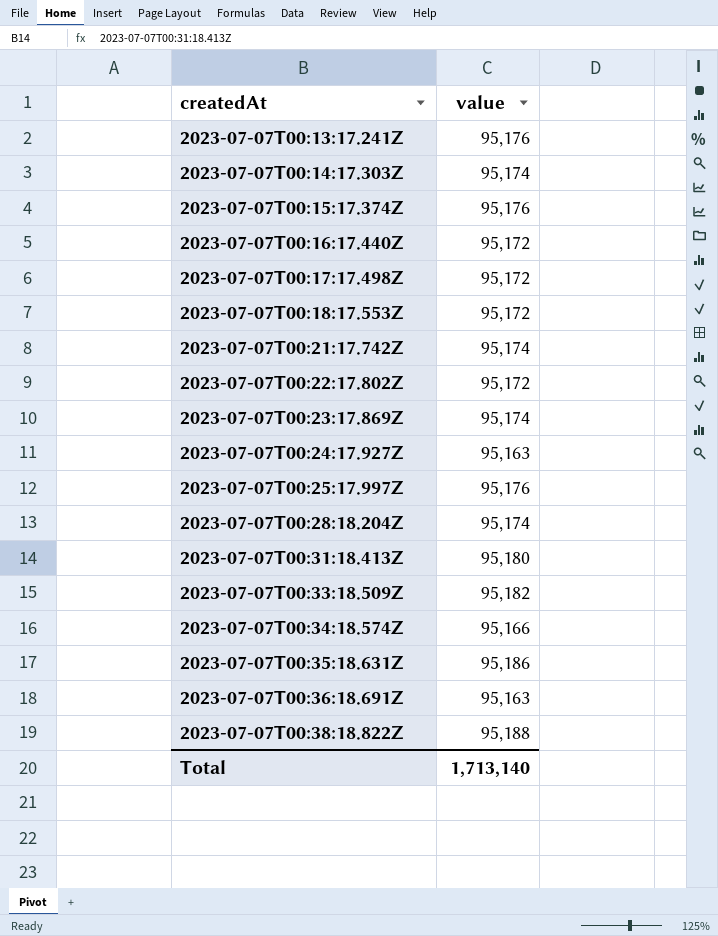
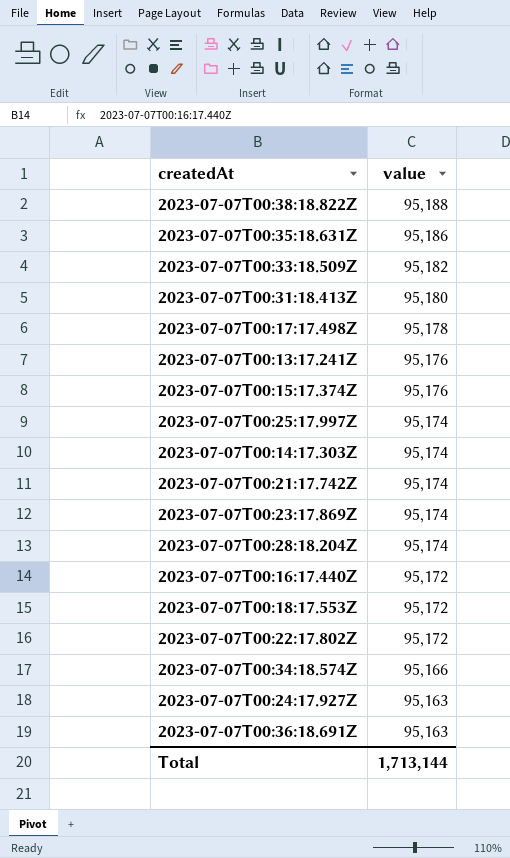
row order: createdAt ascending -> value descending
2023-07-07T00:17:17.498Z | value: 95,172 -> 95,178
2023-07-07T00:25:17.997Z | value: 95,176 -> 95,174
Total | value: 1,713,140 -> 1,713,144

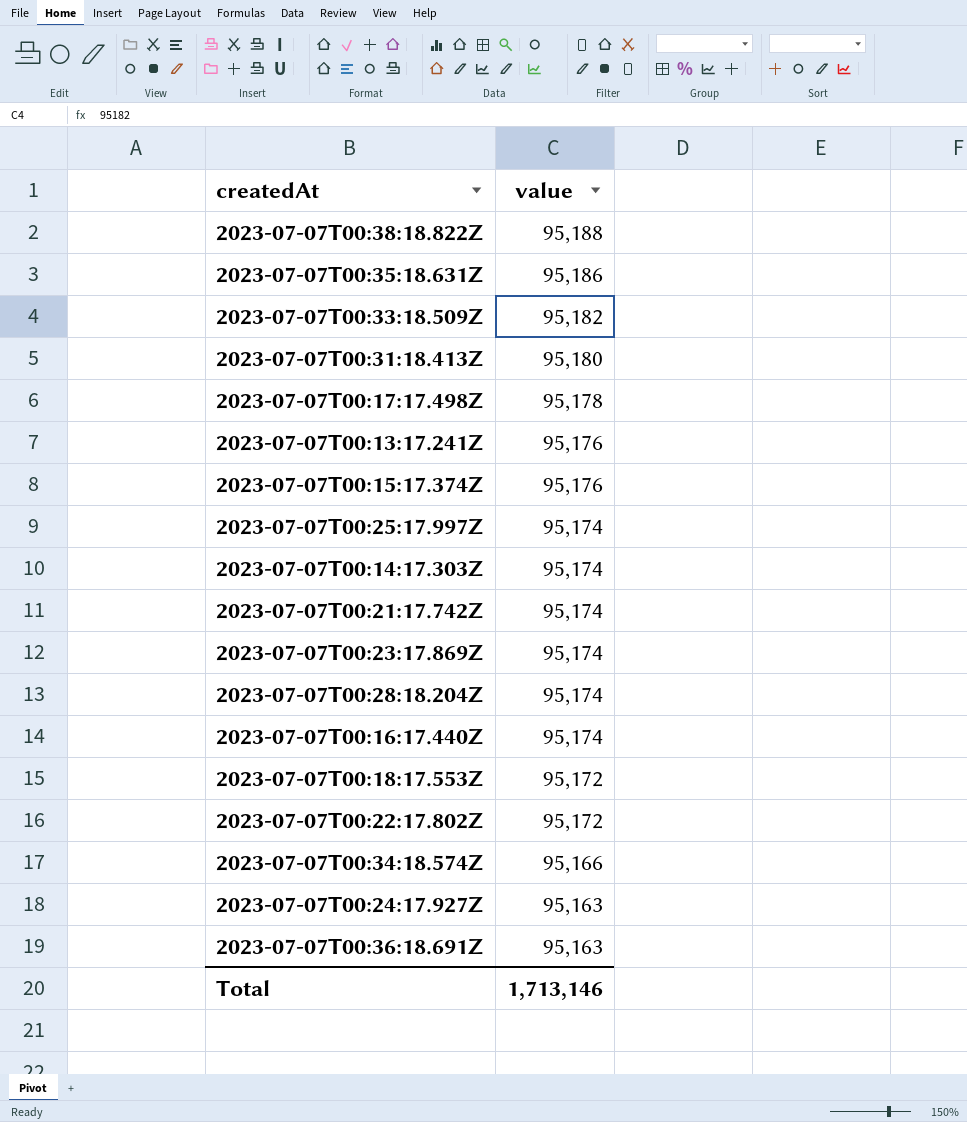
2023-07-07T00:16:17.440Z | value: 95,172 -> 95,174
Total | value: 1,713,144 -> 1,713,146

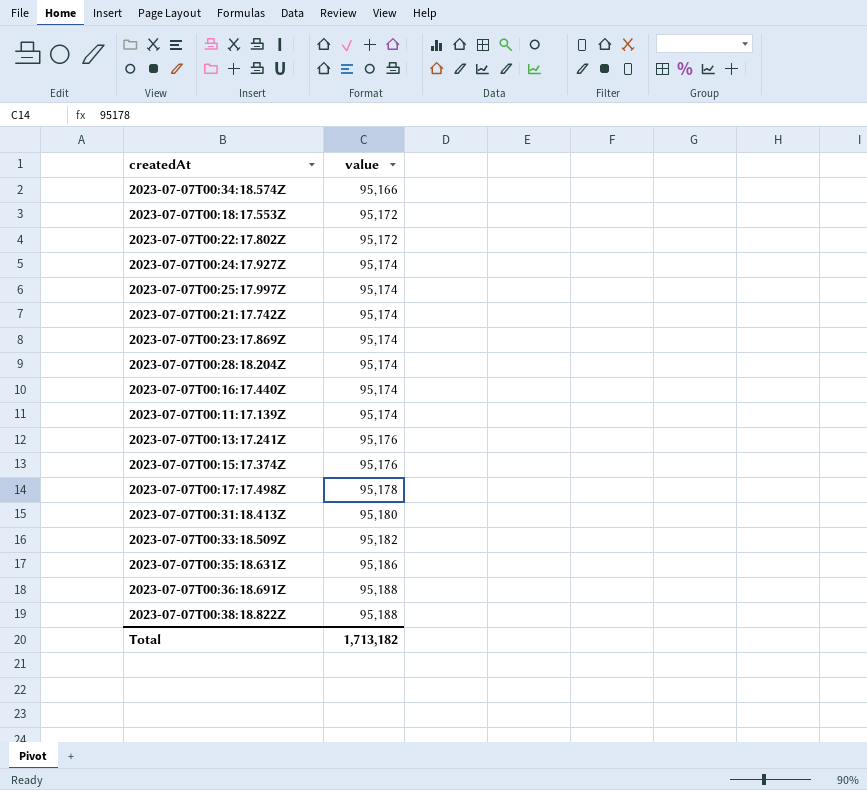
row order: value descending -> value ascending
row 2023-07-07T00:14:17.303Z: 95,174 -> none
2023-07-07T00:24:17.927Z | value: 95,163 -> 95,174
row 2023-07-07T00:11:17.139Z: none -> 95,174
2023-07-07T00:36:18.691Z | value: 95,163 -> 95,188
Total | value: 1,713,146 -> 1,713,182

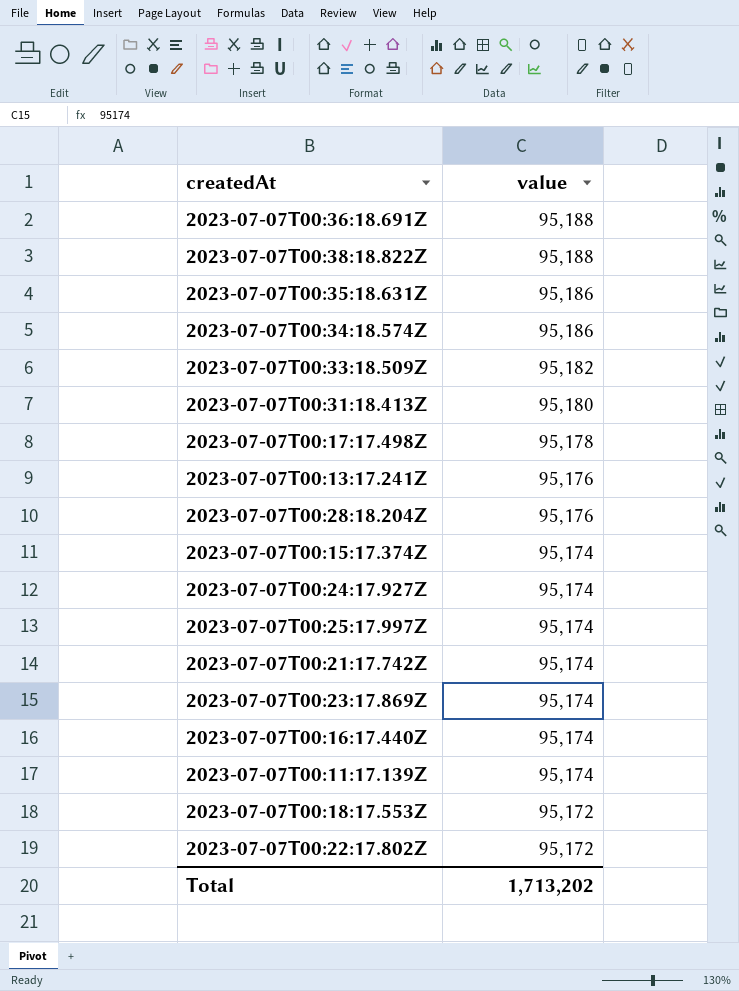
row order: value ascending -> value descending
2023-07-07T00:34:18.574Z | value: 95,166 -> 95,186
2023-07-07T00:28:18.204Z | value: 95,174 -> 95,176
2023-07-07T00:15:17.374Z | value: 95,176 -> 95,174
Total | value: 1,713,182 -> 1,713,202

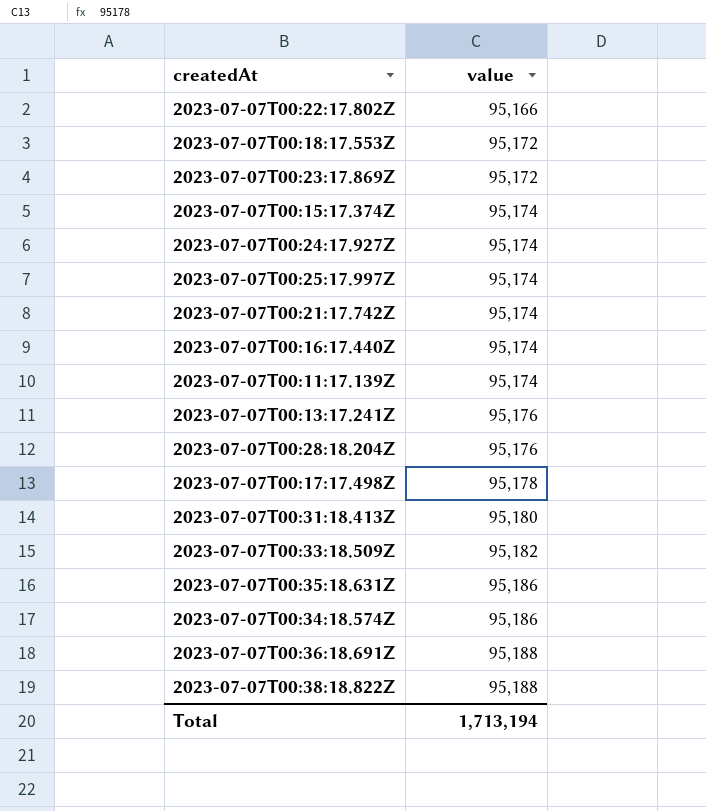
row order: value descending -> value ascending
2023-07-07T00:22:17.802Z | value: 95,172 -> 95,166
2023-07-07T00:23:17.869Z | value: 95,174 -> 95,172
Total | value: 1,713,202 -> 1,713,194

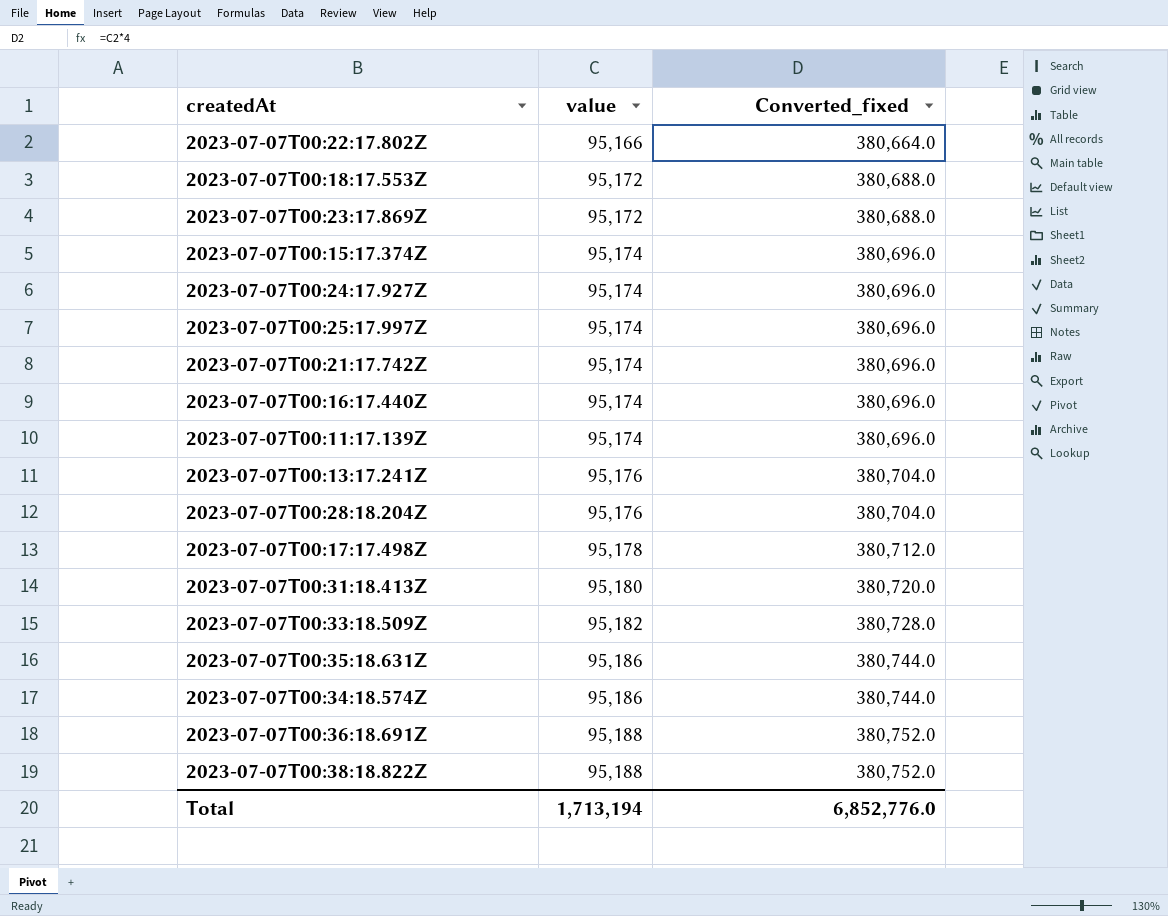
column Converted_fixed | formula: none -> [value] * 4

